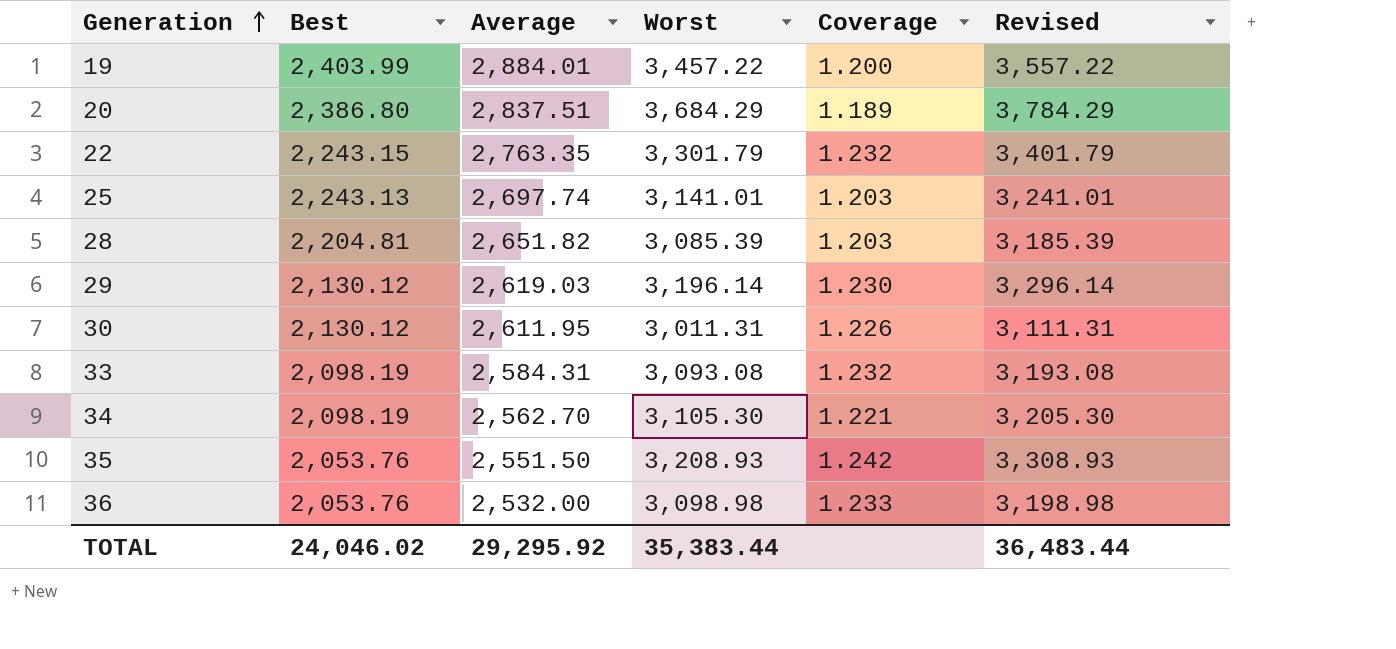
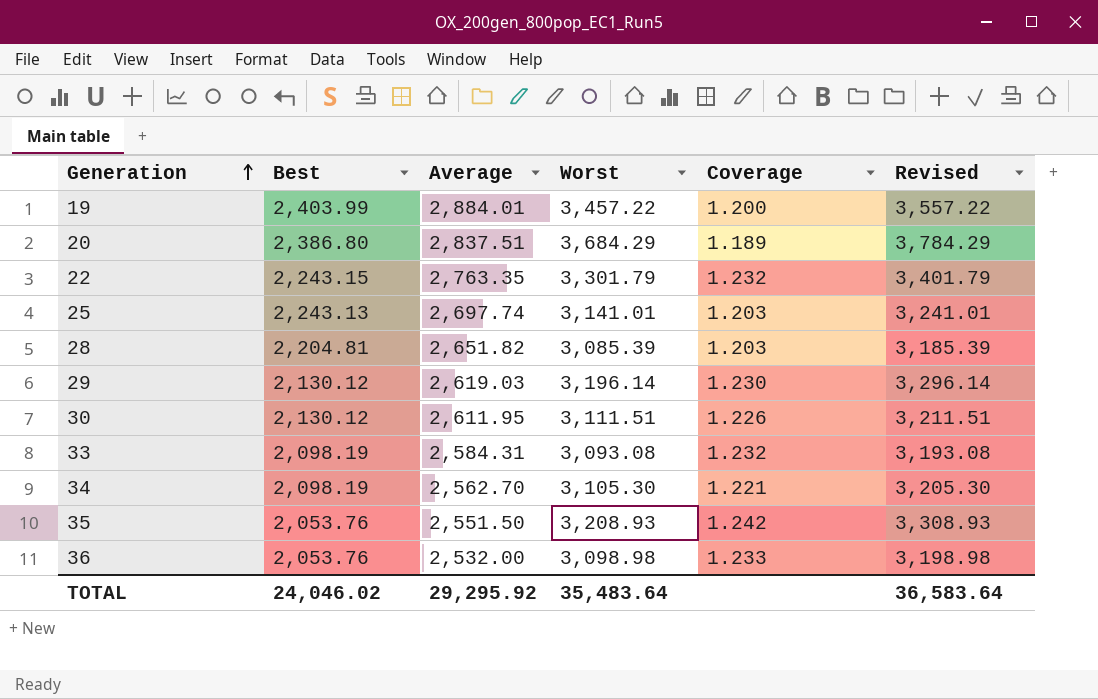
30 | Worst: 3,011.31 -> 3,111.51
30 | Revised: 3,111.31 -> 3,211.51
TOTAL | Worst: 35,383.44 -> 35,483.64
TOTAL | Revised: 36,483.44 -> 36,583.64

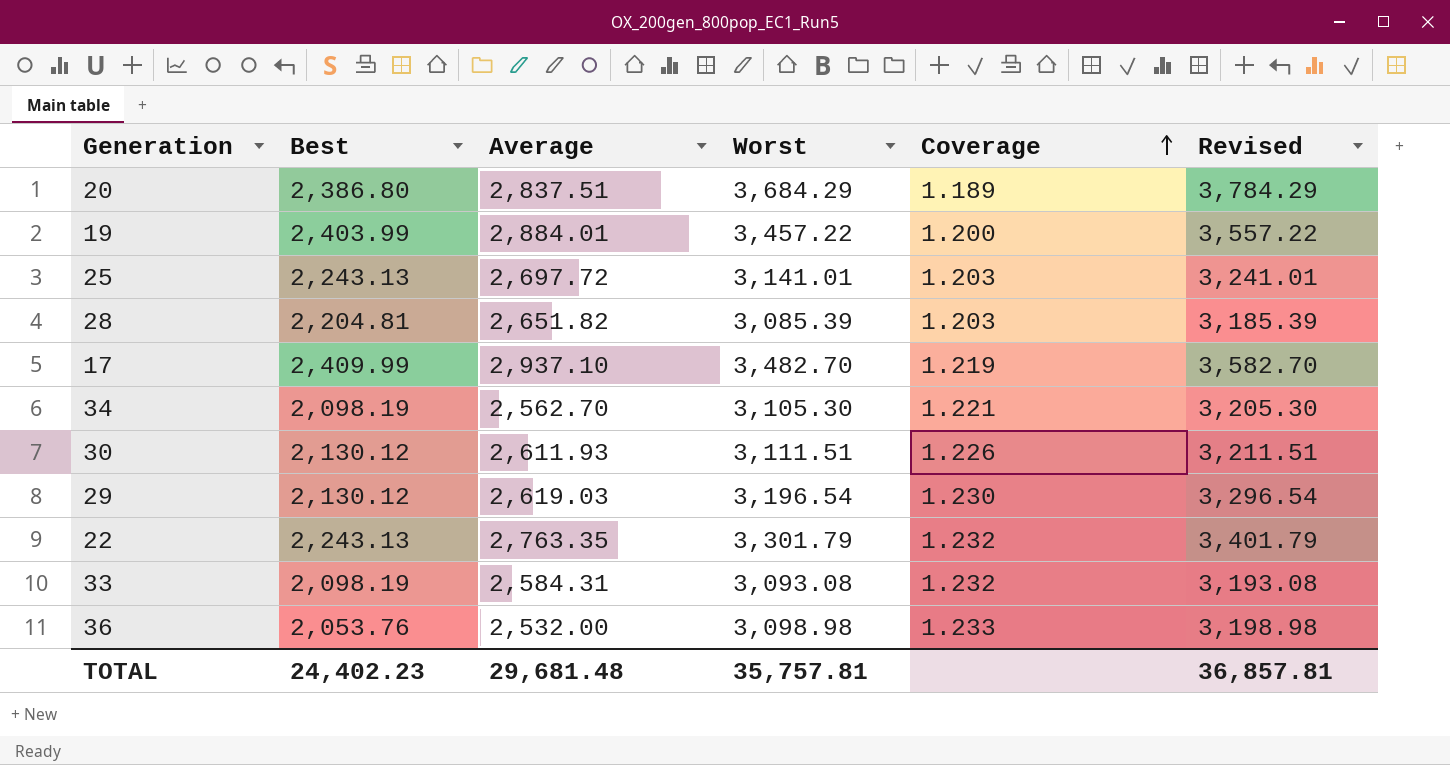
row order: Generation ascending -> Coverage ascending
row 35: 2,053.76 | 2,551.50 | 3,208.93 | 1.242 | 3,308.93 -> none
25 | Average: 2,697.74 -> 2,697.72
row 17: none -> 2,409.99 | 2,937.10 | 3,482.70 | 1.219 | 3,582.70
30 | Average: 2,611.95 -> 2,611.93
29 | Worst: 3,196.14 -> 3,196.54
29 | Revised: 3,296.14 -> 3,296.54
22 | Best: 2,243.15 -> 2,243.13
TOTAL | Best: 24,046.02 -> 24,402.23
TOTAL | Average: 29,295.92 -> 29,681.48
TOTAL | Worst: 35,483.64 -> 35,757.81
TOTAL | Revised: 36,583.64 -> 36,857.81

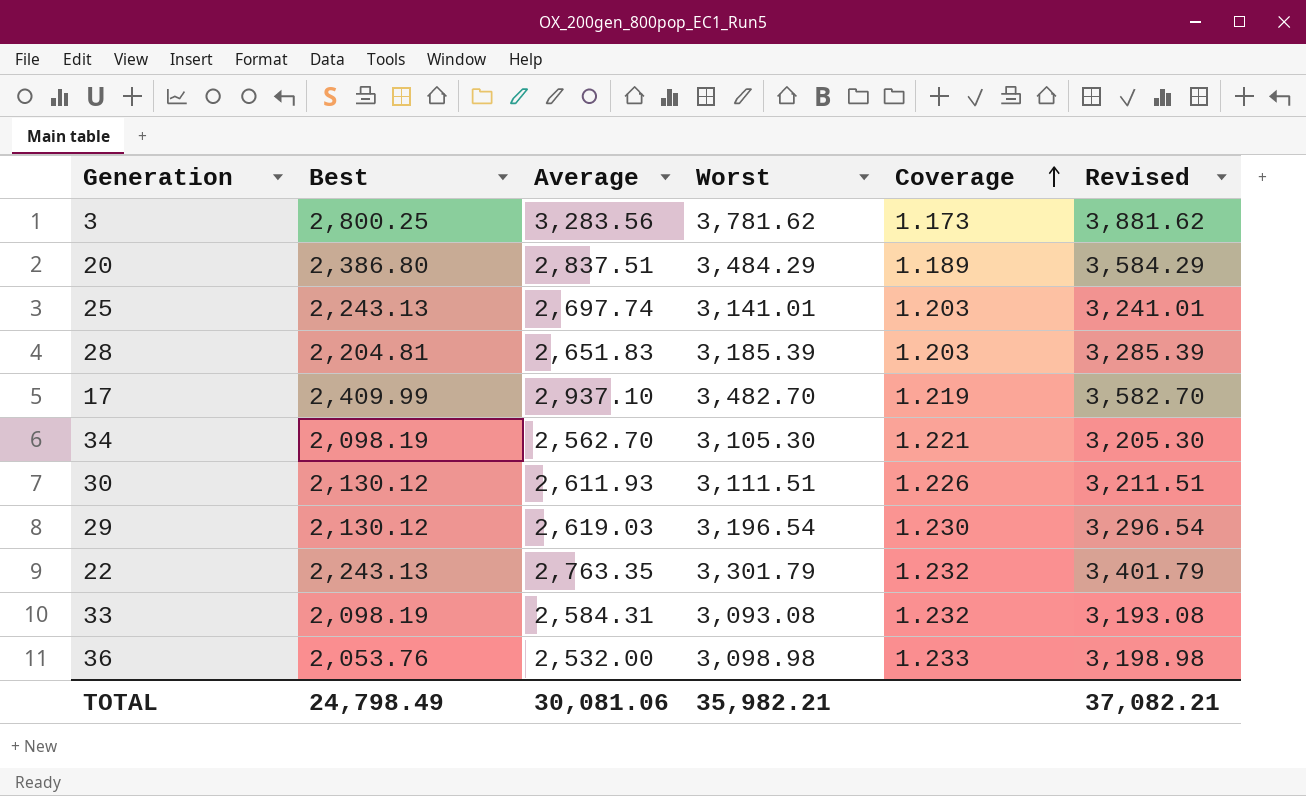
row 19: 2,403.99 | 2,884.01 | 3,457.22 | 1.200 | 3,557.22 -> none
row 3: none -> 2,800.25 | 3,283.56 | 3,781.62 | 1.173 | 3,881.62
20 | Worst: 3,684.29 -> 3,484.29
20 | Revised: 3,784.29 -> 3,584.29
25 | Average: 2,697.72 -> 2,697.74
28 | Average: 2,651.82 -> 2,651.83
28 | Worst: 3,085.39 -> 3,185.39
28 | Revised: 3,185.39 -> 3,285.39
TOTAL | Best: 24,402.23 -> 24,798.49
TOTAL | Average: 29,681.48 -> 30,081.06
TOTAL | Worst: 35,757.81 -> 35,982.21
TOTAL | Revised: 36,857.81 -> 37,082.21

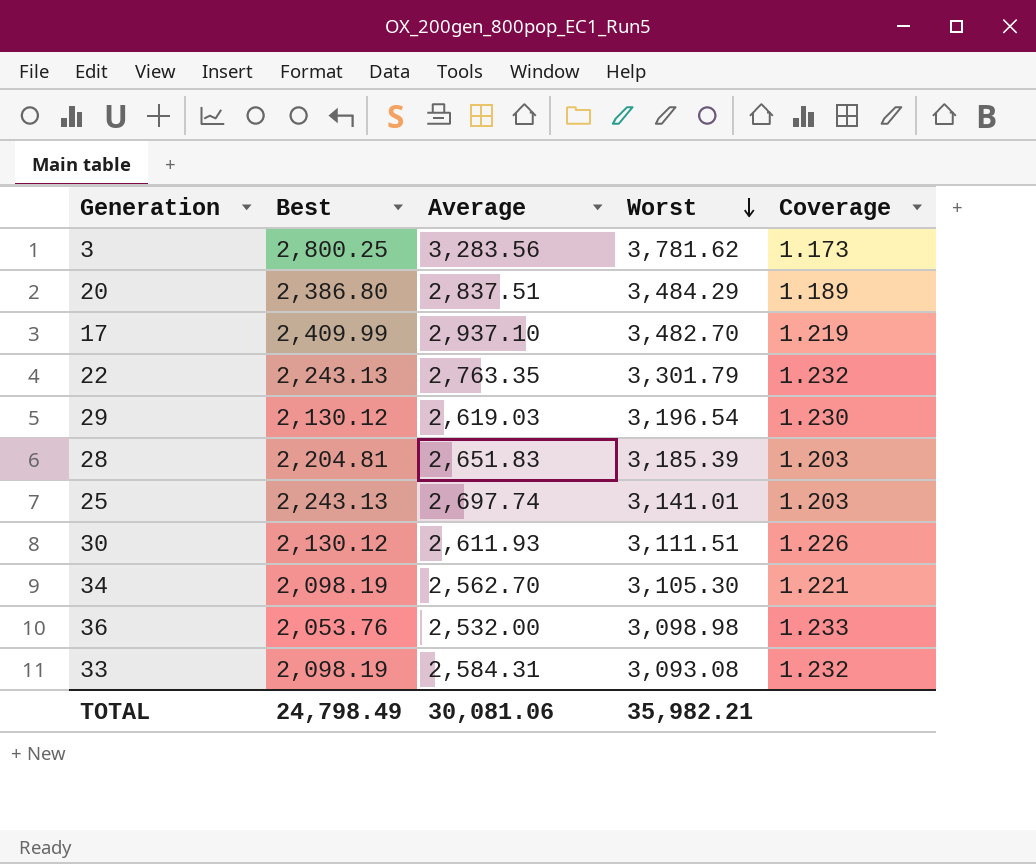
row order: Coverage ascending -> Worst descending
column Revised | formula: [Worst] + 100 -> none

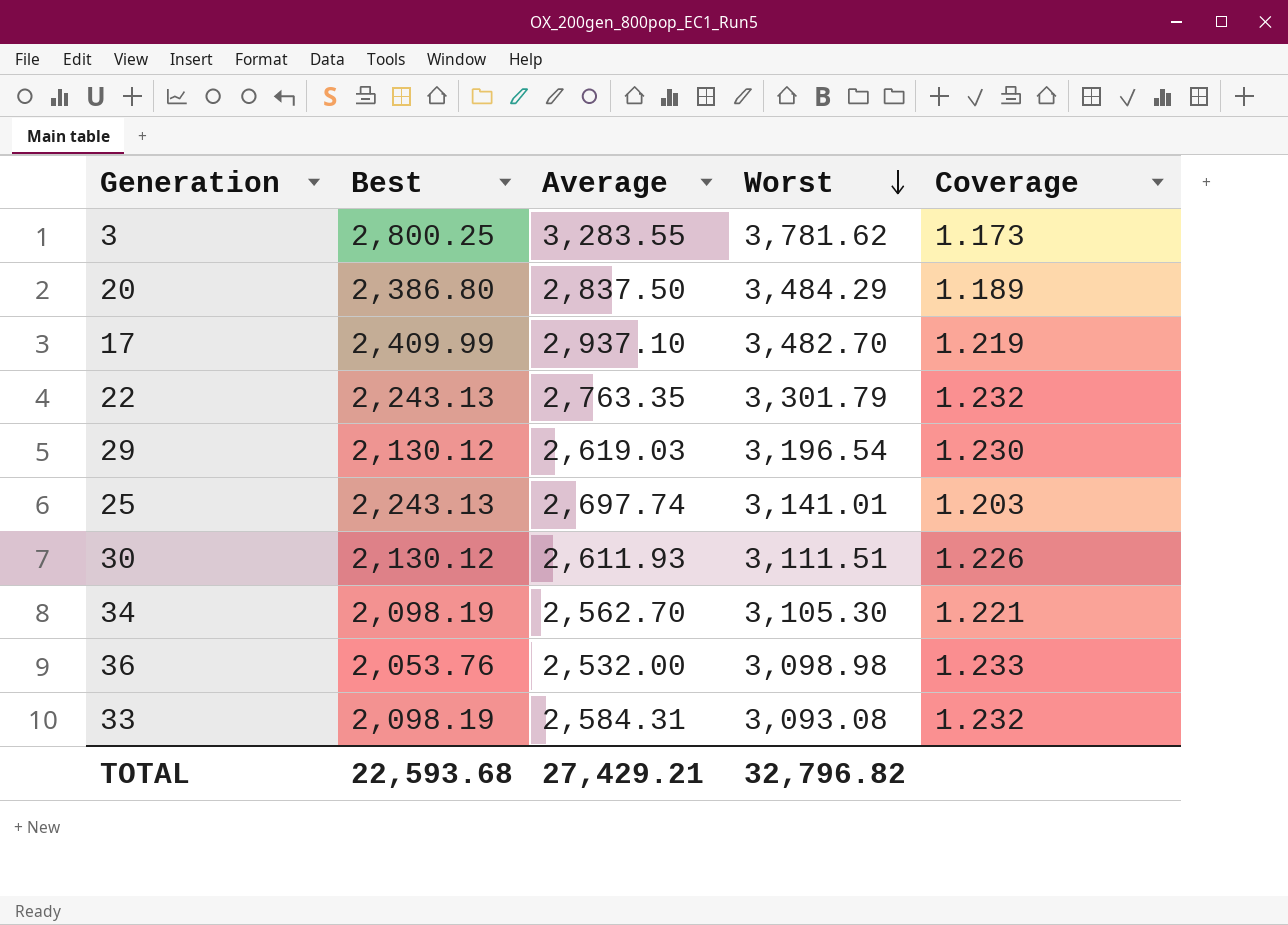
row 28: 2,204.81 | 2,651.83 | 3,185.39 | 1.203 -> none
3 | Average: 3,283.56 -> 3,283.55
20 | Average: 2,837.51 -> 2,837.50
TOTAL | Best: 24,798.49 -> 22,593.68
TOTAL | Average: 30,081.06 -> 27,429.21
TOTAL | Worst: 35,982.21 -> 32,796.82

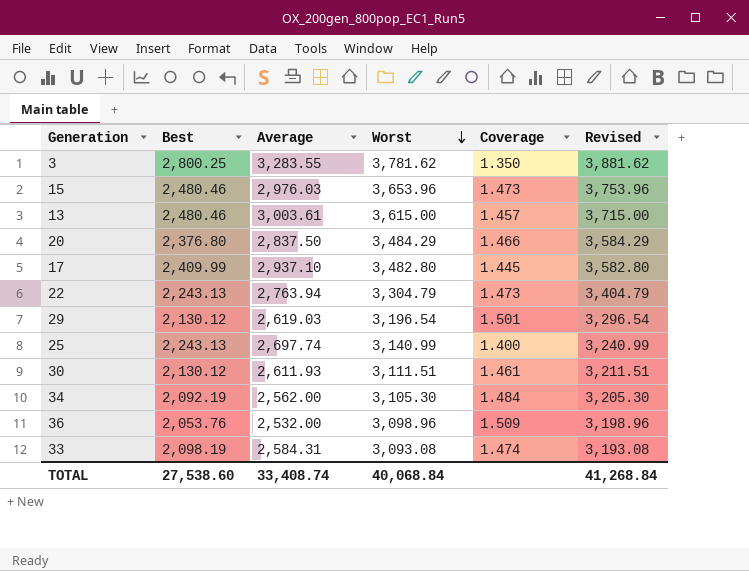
column Coverage | formula: [Average] / [Best] -> [Worst] / [Best]
column Revised | formula: none -> [Worst] + 100
row 15: none -> 2,480.46 | 2,976.03 | 3,653.96 | 1.473 | 3,753.96
row 13: none -> 2,480.46 | 3,003.61 | 3,615.00 | 1.457 | 3,715.00
20 | Best: 2,386.80 -> 2,376.80
17 | Worst: 3,482.70 -> 3,482.80
22 | Average: 2,763.35 -> 2,763.94
22 | Worst: 3,301.79 -> 3,304.79
25 | Worst: 3,141.01 -> 3,140.99
34 | Best: 2,098.19 -> 2,092.19
34 | Average: 2,562.70 -> 2,562.00
36 | Worst: 3,098.98 -> 3,098.96
TOTAL | Best: 22,593.68 -> 27,538.60
TOTAL | Average: 27,429.21 -> 33,408.74
TOTAL | Worst: 32,796.82 -> 40,068.84

